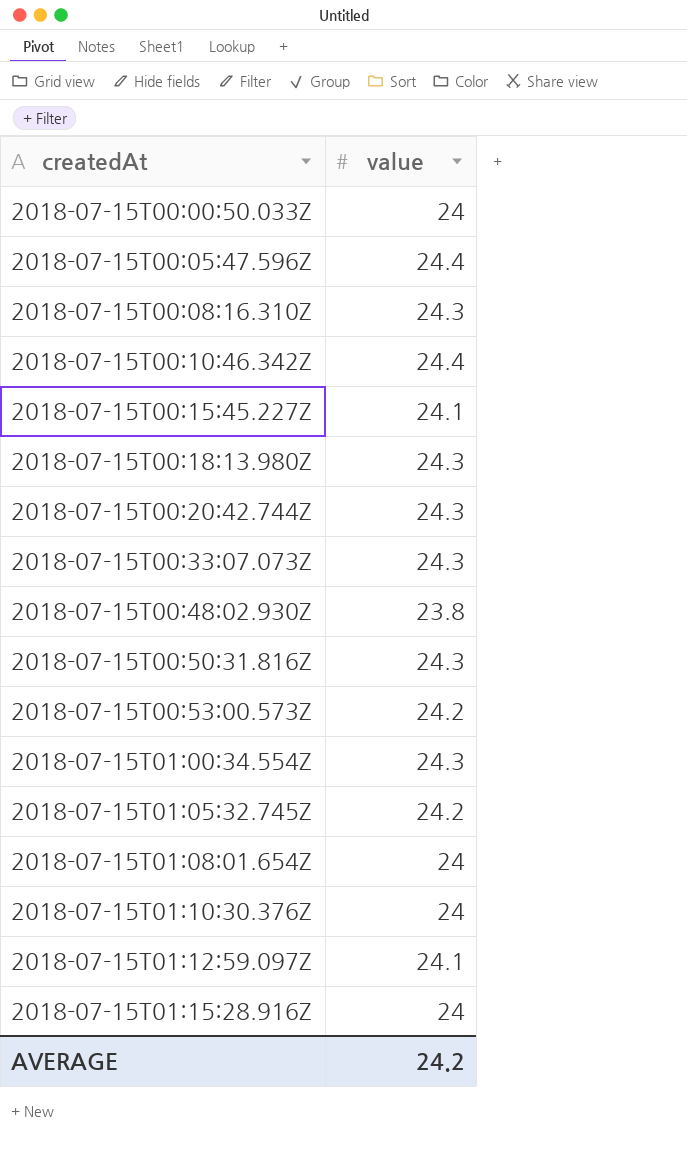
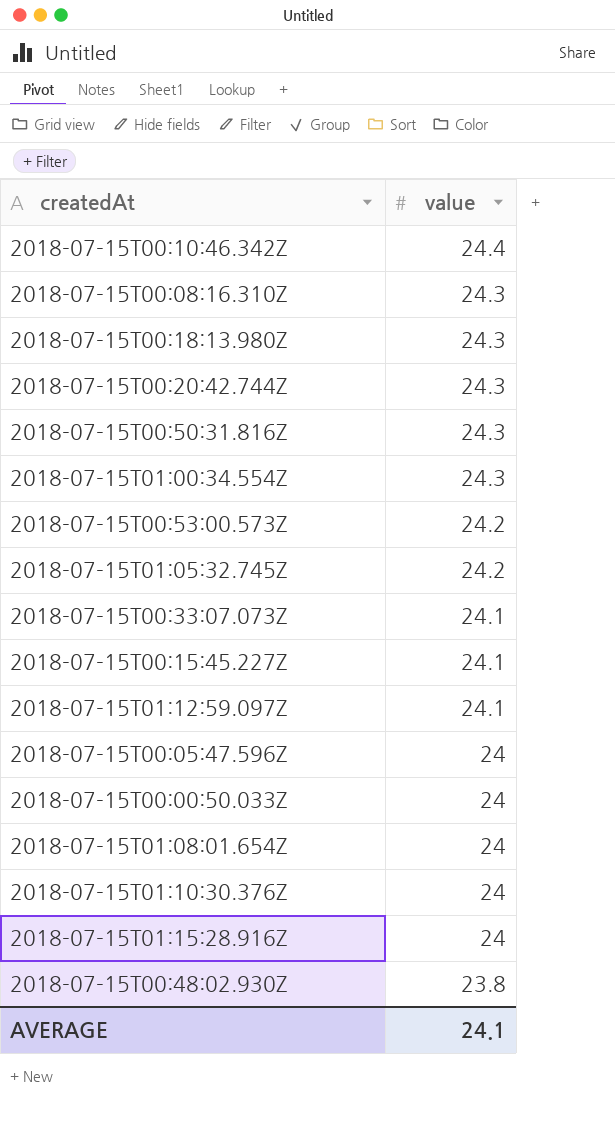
row order: createdAt ascending -> value descending
2018-07-15T00:33:07.073Z | value: 24.3 -> 24.1
2018-07-15T00:05:47.596Z | value: 24.4 -> 24
AVERAGE | value: 24.2 -> 24.1

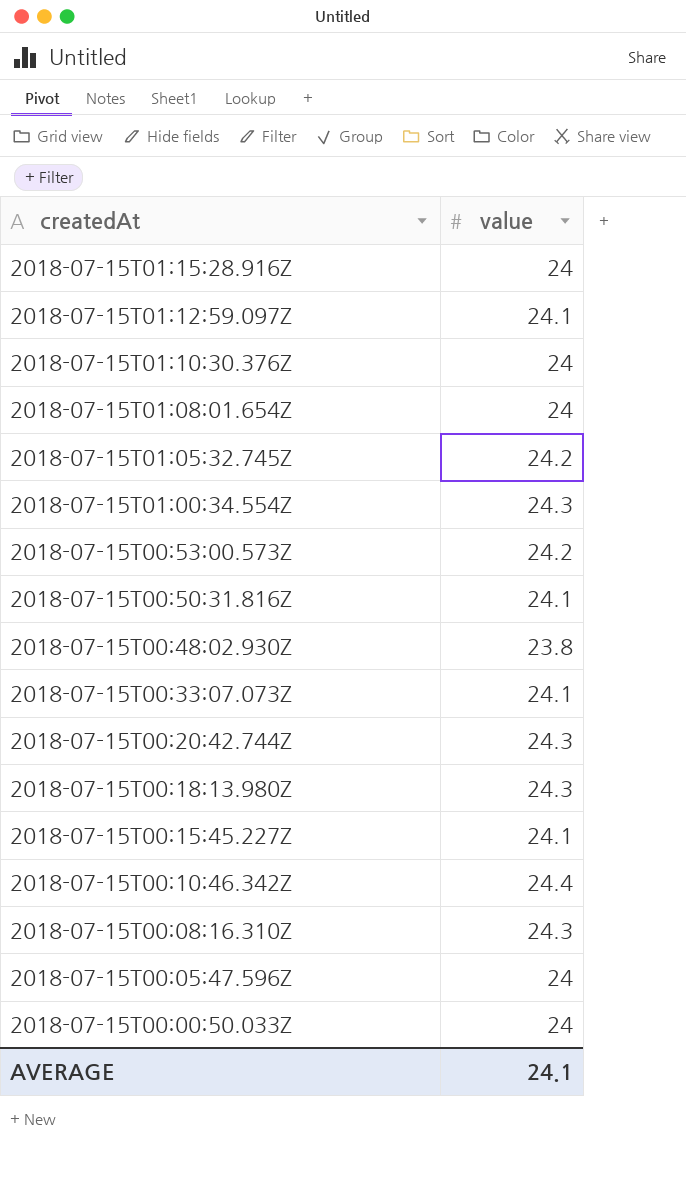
row order: value descending -> createdAt descending
2018-07-15T00:50:31.816Z | value: 24.3 -> 24.1

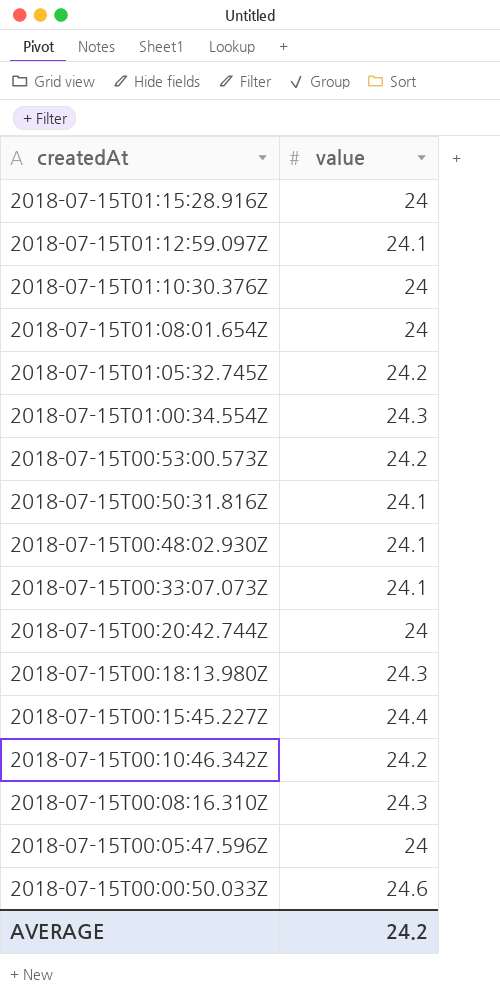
2018-07-15T00:48:02.930Z | value: 23.8 -> 24.1
2018-07-15T00:20:42.744Z | value: 24.3 -> 24
2018-07-15T00:15:45.227Z | value: 24.1 -> 24.4
2018-07-15T00:10:46.342Z | value: 24.4 -> 24.2
2018-07-15T00:00:50.033Z | value: 24 -> 24.6
AVERAGE | value: 24.1 -> 24.2

